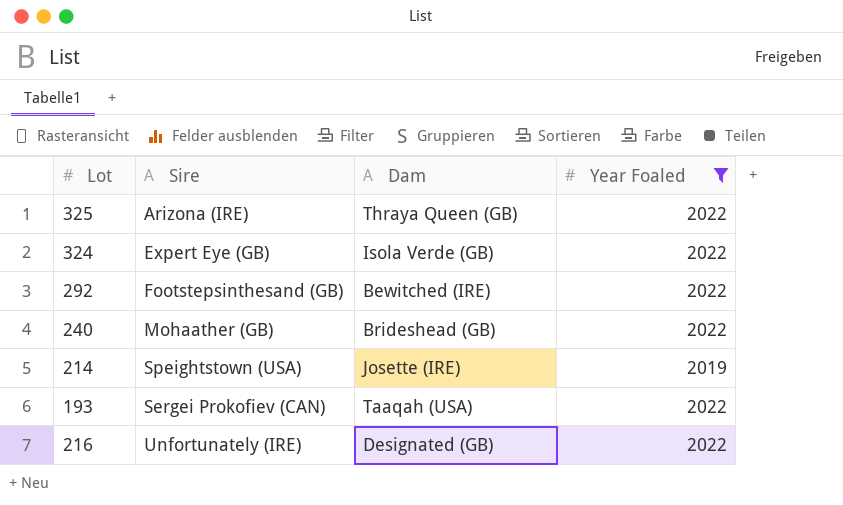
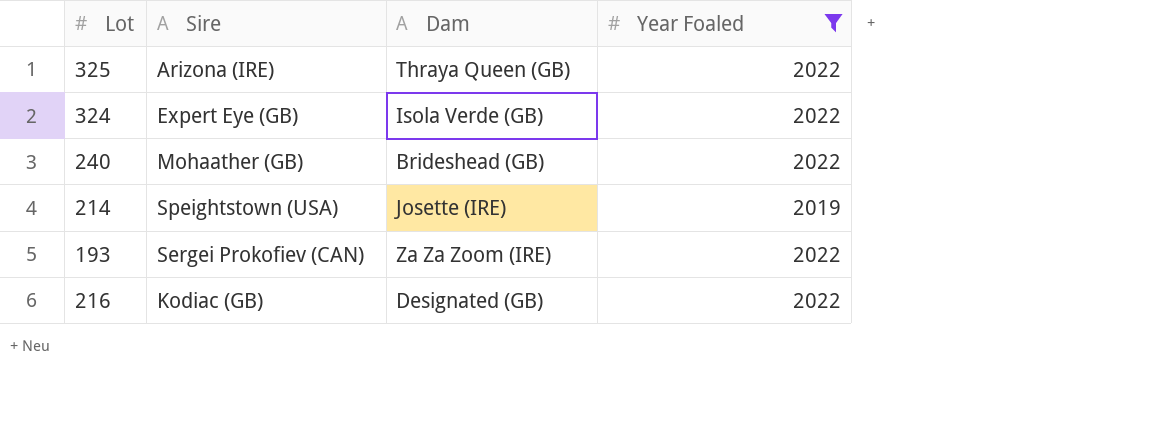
row 292: Footstepsinthesand (GB) | Bewitched (IRE) | 2022 -> none
193 | Dam: Taaqah (USA) -> Za Za Zoom (IRE)
216 | Sire: Unfortunately (IRE) -> Kodiac (GB)

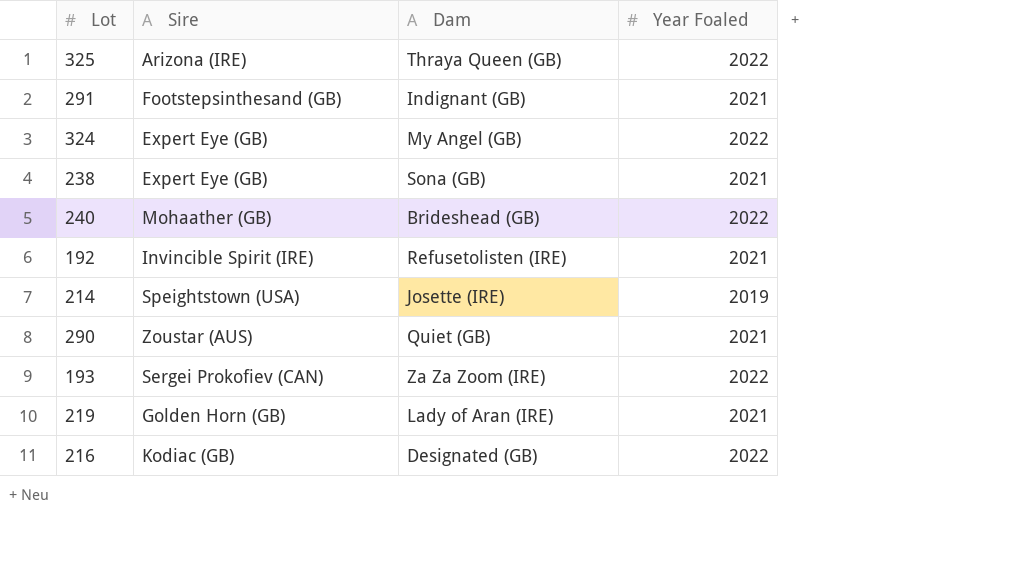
filter: Year Foaled != 2021 -> none
324 | Dam: Isola Verde (GB) -> My Angel (GB)

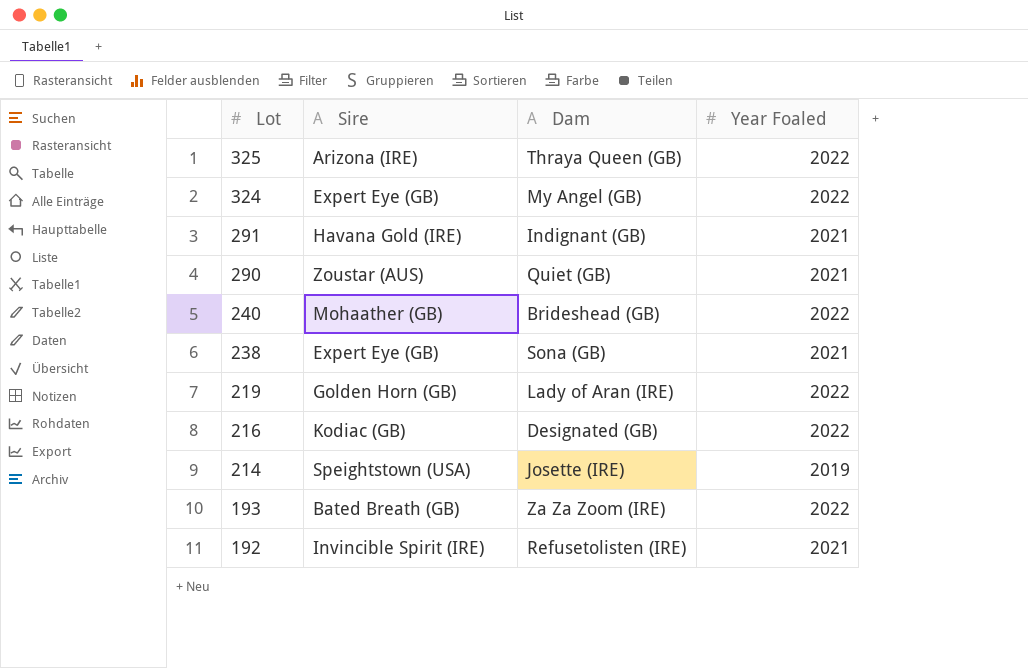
row order: none -> Lot descending
291 | Sire: Footstepsinthesand (GB) -> Havana Gold (IRE)
219 | Year Foaled: 2021 -> 2022
193 | Sire: Sergei Prokofiev (CAN) -> Bated Breath (GB)

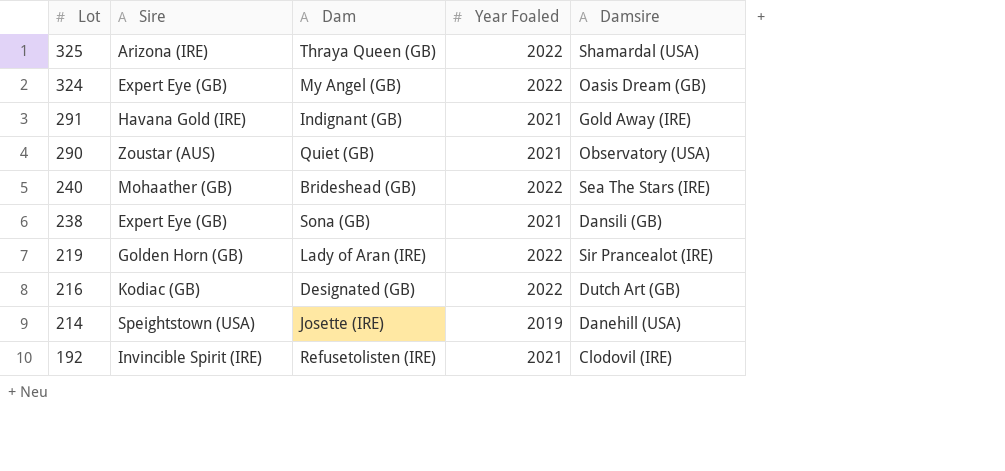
column Damsire | position: none -> 5
row 193: Bated Breath (GB) | Za Za Zoom (IRE) | 2022 -> none

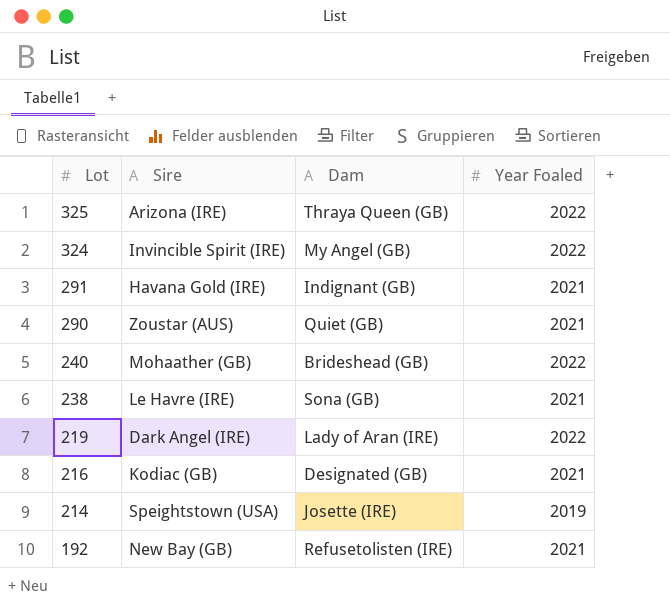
column Damsire | position: 5 -> none
324 | Sire: Expert Eye (GB) -> Invincible Spirit (IRE)
238 | Sire: Expert Eye (GB) -> Le Havre (IRE)
219 | Sire: Golden Horn (GB) -> Dark Angel (IRE)
216 | Year Foaled: 2022 -> 2021
192 | Sire: Invincible Spirit (IRE) -> New Bay (GB)

